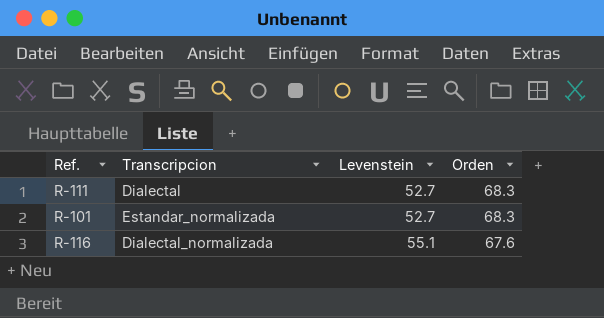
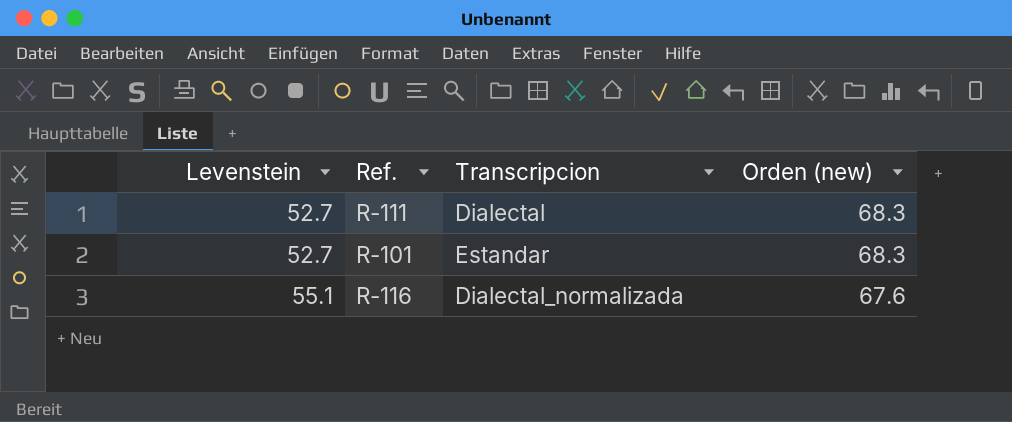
column Levenstein | position: 3 -> 1
column name: Orden -> Orden (new)
R-101 | Transcripcion: Estandar_normalizada -> Estandar

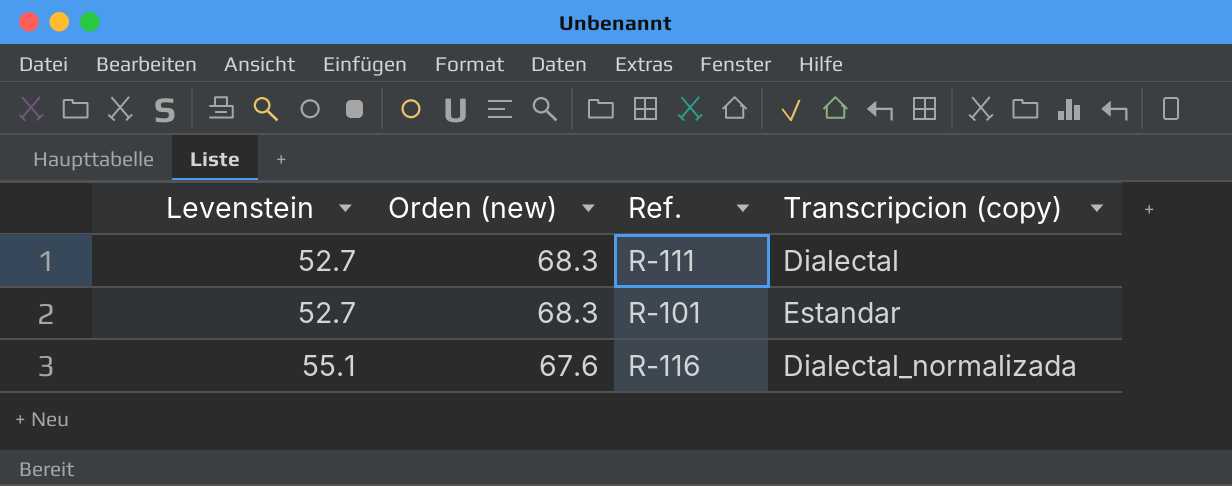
column Orden (new) | position: 4 -> 2
column name: Transcripcion -> Transcripcion (copy)

